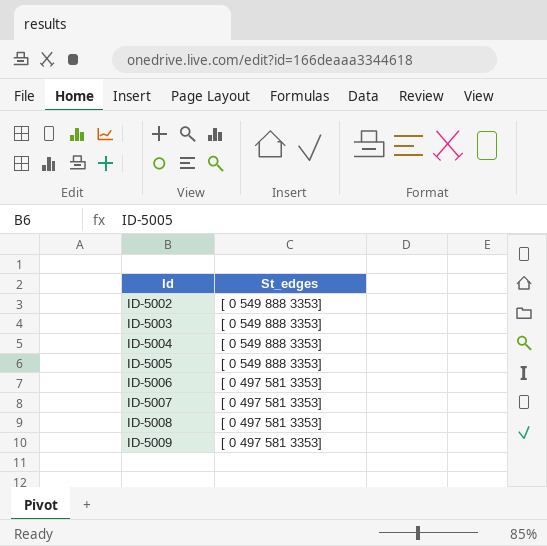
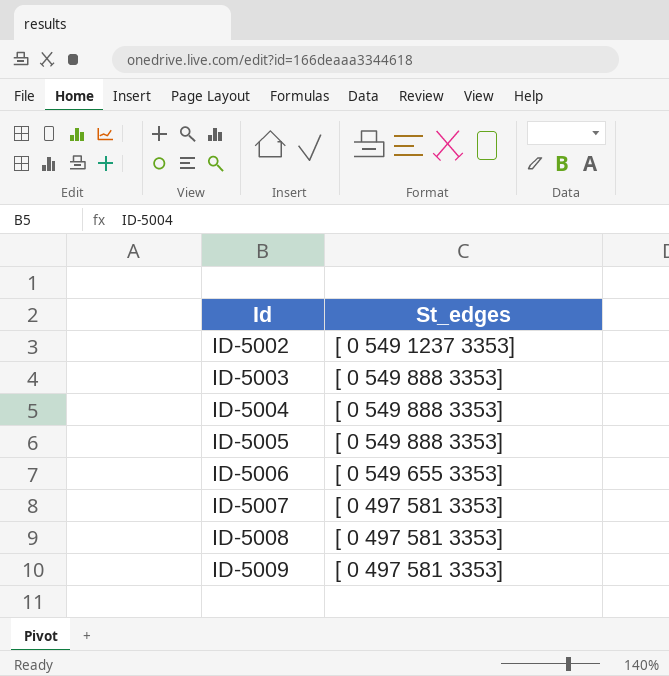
ID-5002 | St_edges: [ 0 549 888 3353] -> [ 0 549 1237 3353]
ID-5006 | St_edges: [ 0 497 581 3353] -> [ 0 549 655 3353]

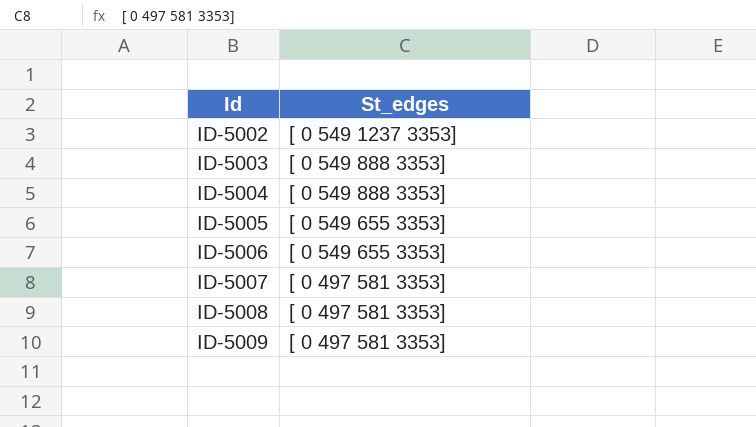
ID-5005 | St_edges: [ 0 549 888 3353] -> [ 0 549 655 3353]

